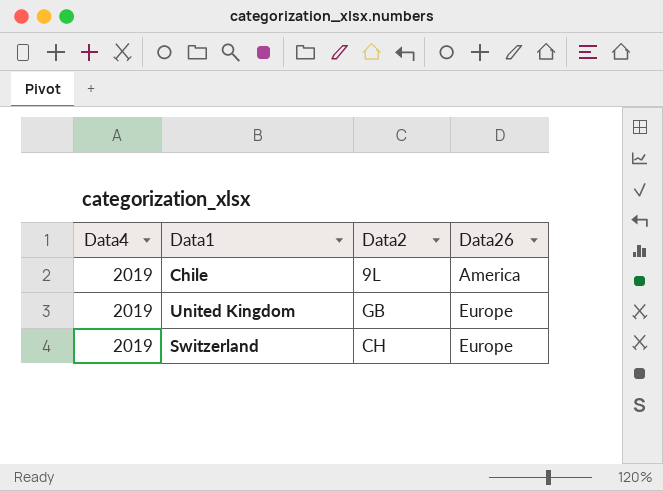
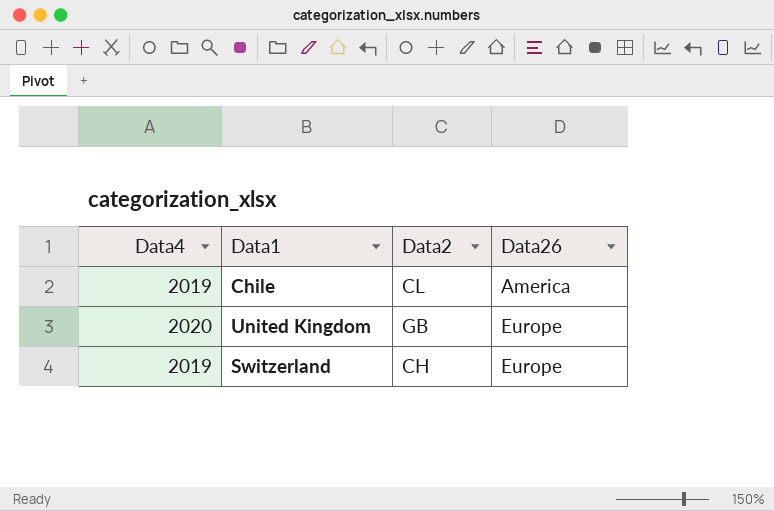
Chile | Data2: 9L -> CL
United Kingdom | Data4: 2019 -> 2020

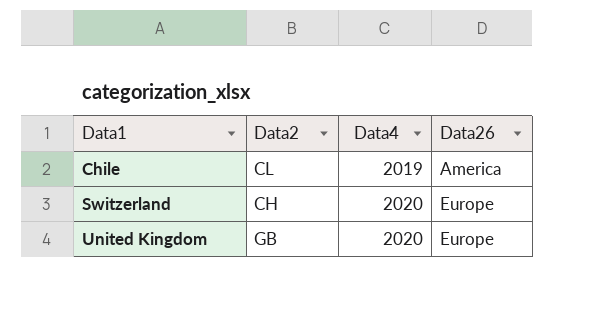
row order: Data26 ascending -> Data1 ascending
column Data4 | position: 1 -> 3
Switzerland | Data4: 2019 -> 2020

